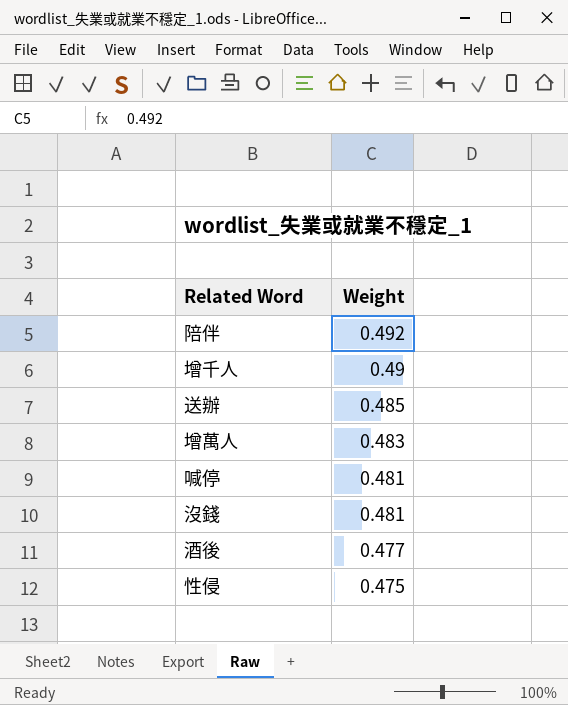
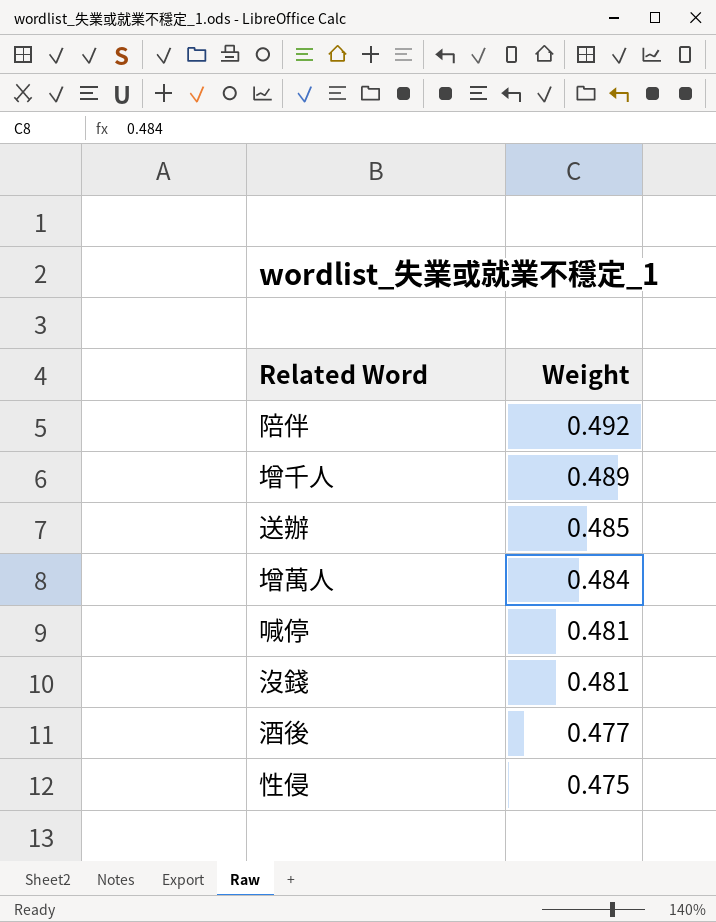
增千人 | Weight: 0.49 -> 0.489
增萬人 | Weight: 0.483 -> 0.484

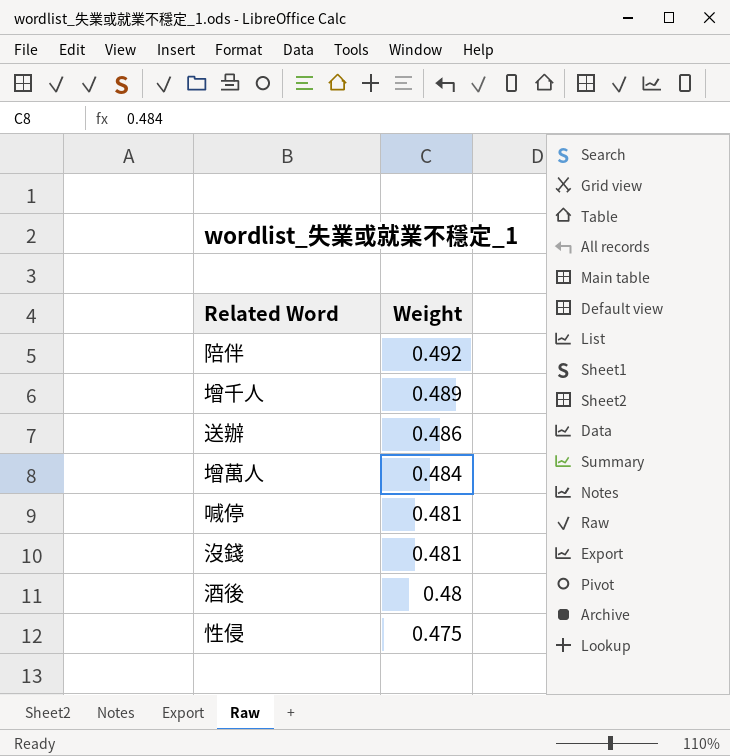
送辦 | Weight: 0.485 -> 0.486
酒後 | Weight: 0.477 -> 0.48

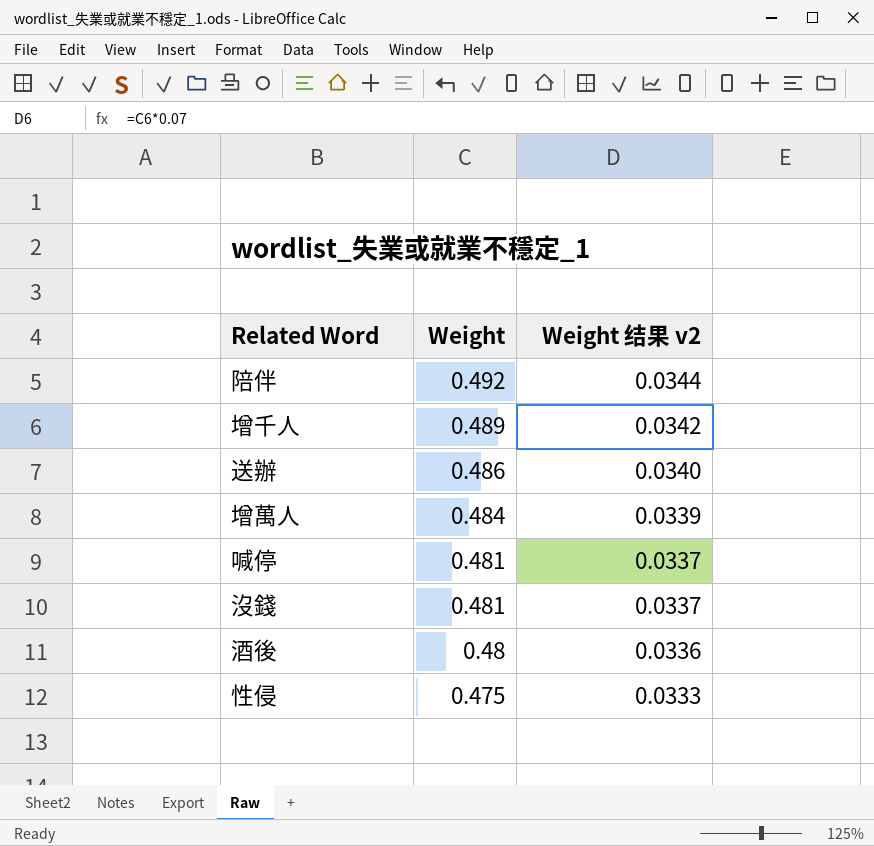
column Weight 结果 v2 | formula: none -> [Weight] * 0.07

